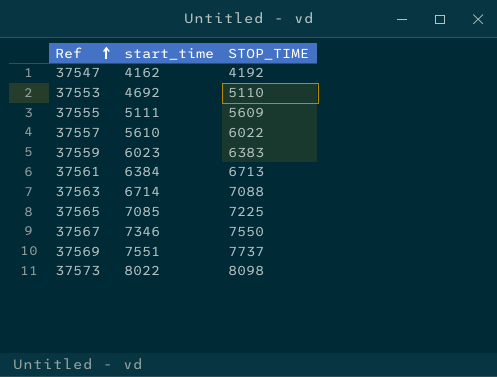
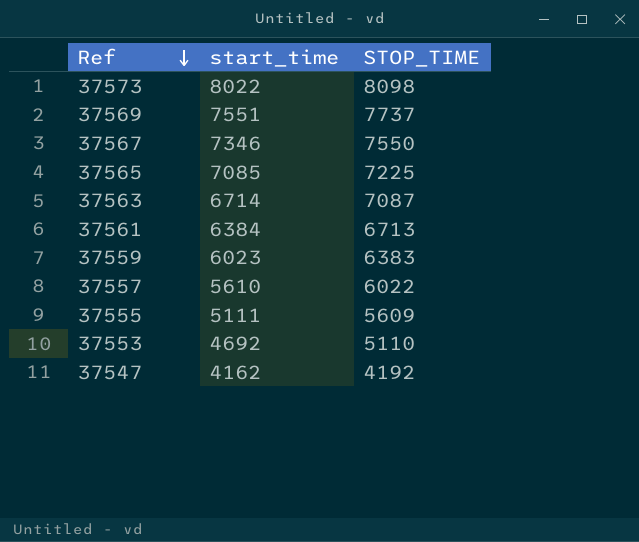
row order: Ref ascending -> Ref descending
37563 | STOP_TIME: 7088 -> 7087

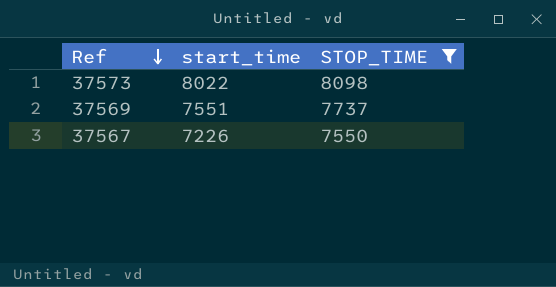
filter: none -> STOP_TIME >= 7550
37567 | start_time: 7346 -> 7226

